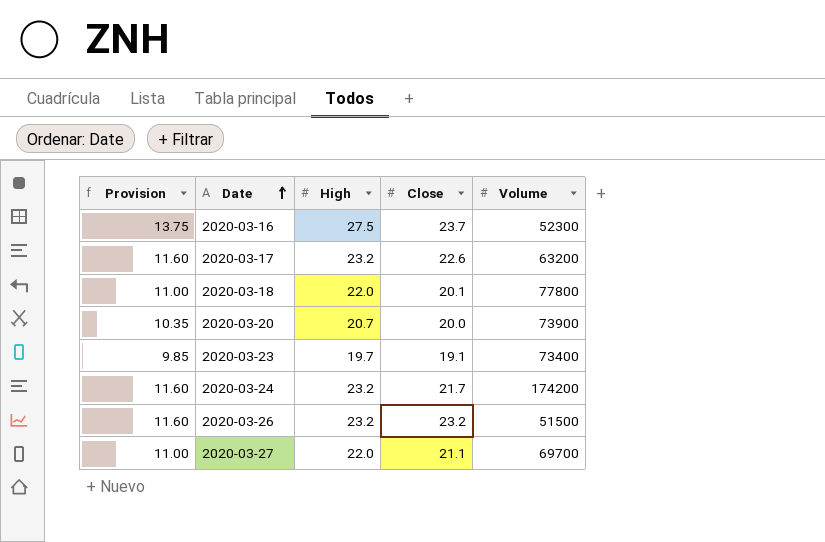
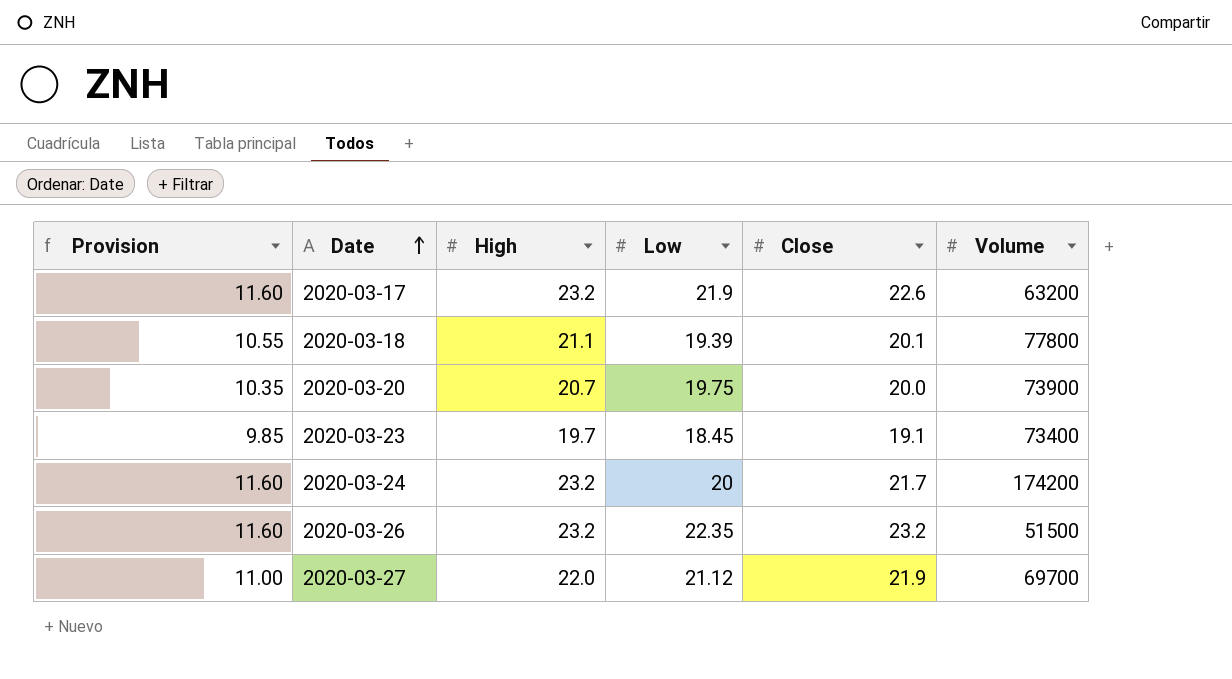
column Low | position: none -> 4
row 2020-03-16: 13.75 | 27.5 | 23.7 | 52300 -> none
2020-03-18 | Provision: 11.00 -> 10.55
2020-03-18 | High: 22.0 -> 21.1
2020-03-27 | Close: 21.1 -> 21.9

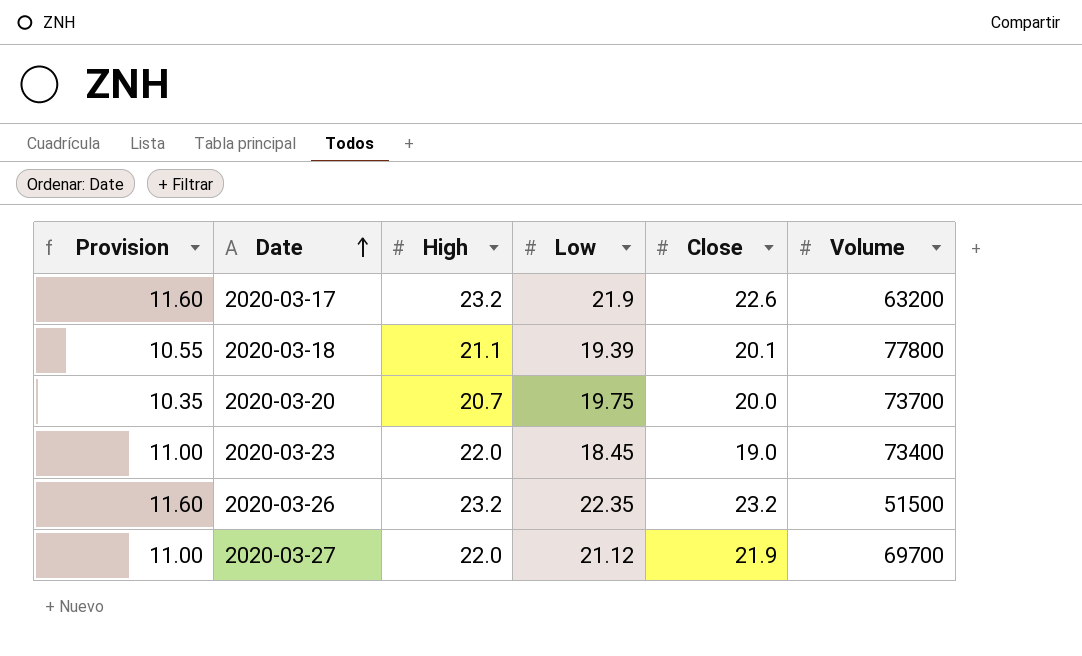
row 2020-03-24: 11.60 | 23.2 | 20 | 21.7 | 174200 -> none
2020-03-20 | Volume: 73900 -> 73700
2020-03-23 | Provision: 9.85 -> 11.00
2020-03-23 | High: 19.7 -> 22.0
2020-03-23 | Close: 19.1 -> 19.0

